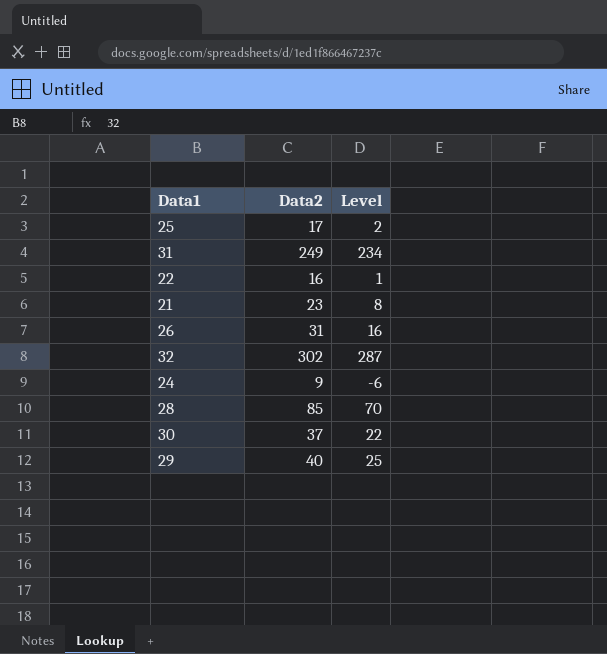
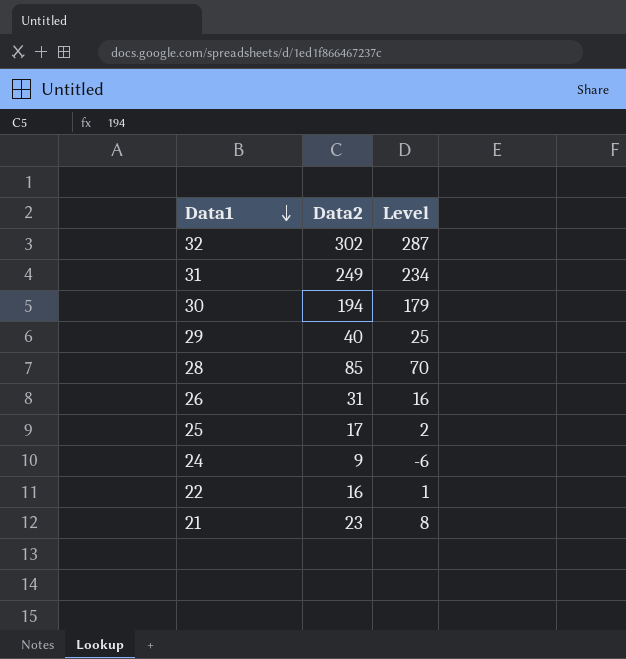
row order: none -> Data1 descending
30 | Data2: 37 -> 194
30 | Level: 22 -> 179

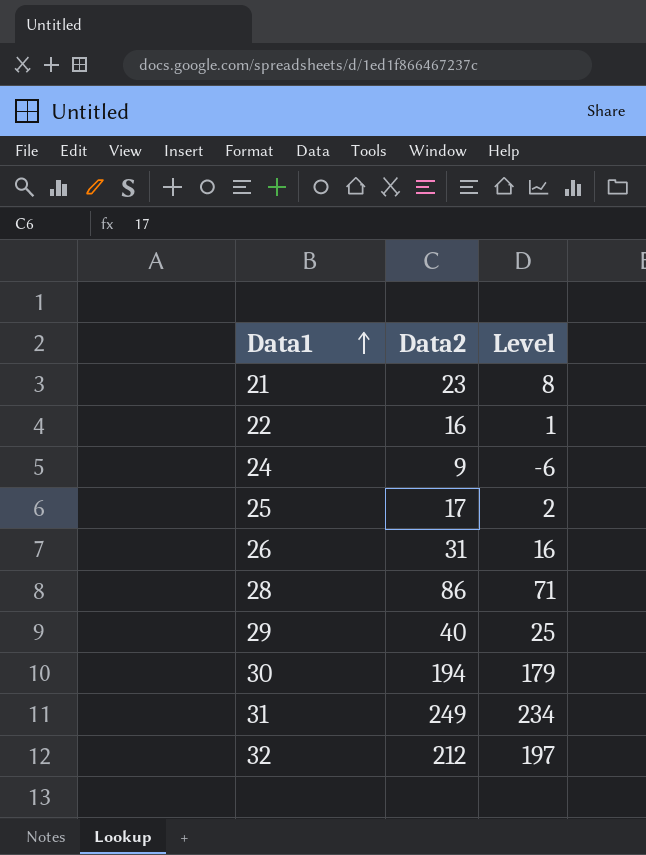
row order: Data1 descending -> Data1 ascending
28 | Data2: 85 -> 86
28 | Level: 70 -> 71
32 | Data2: 302 -> 212
32 | Level: 287 -> 197

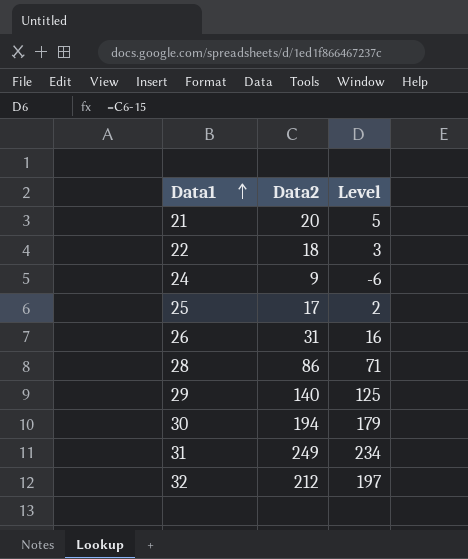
21 | Data2: 23 -> 20
21 | Level: 8 -> 5
22 | Data2: 16 -> 18
22 | Level: 1 -> 3
29 | Data2: 40 -> 140
29 | Level: 25 -> 125

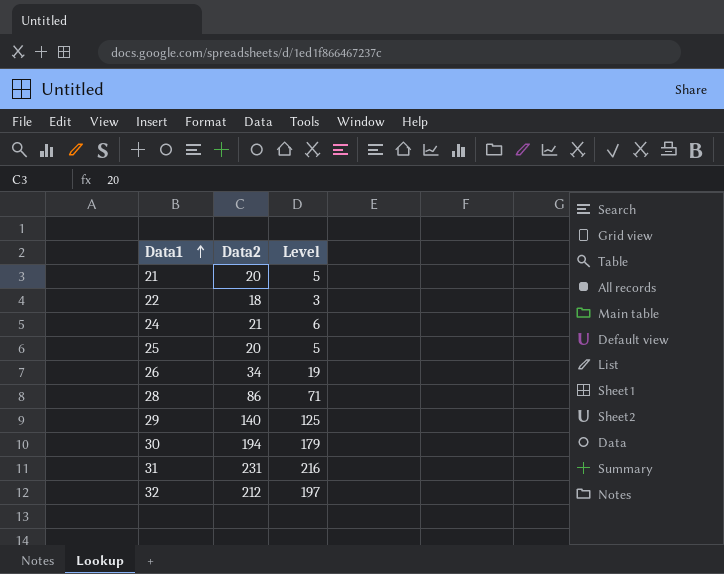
24 | Data2: 9 -> 21
24 | Level: -6 -> 6
25 | Data2: 17 -> 20
25 | Level: 2 -> 5
26 | Data2: 31 -> 34
26 | Level: 16 -> 19
31 | Data2: 249 -> 231
31 | Level: 234 -> 216

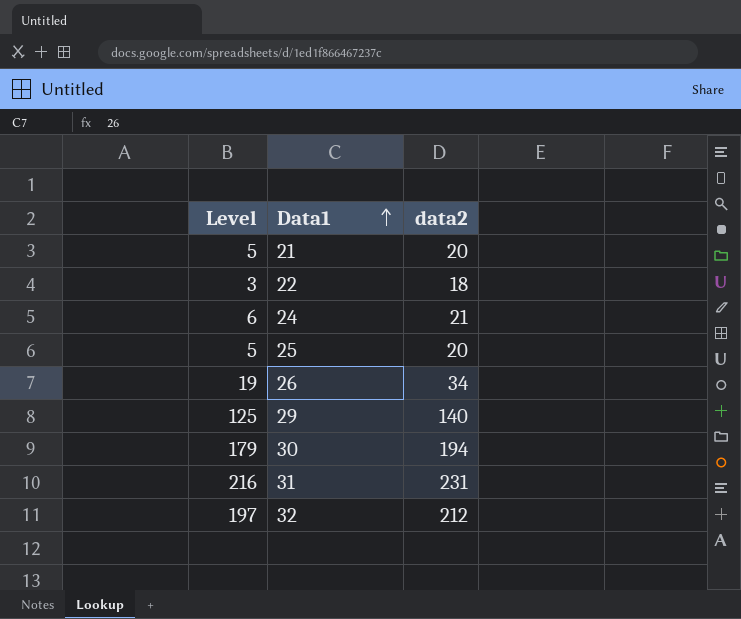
column Level | position: 3 -> 1
column name: Data2 -> data2
row 28: 86 | 71 -> none

